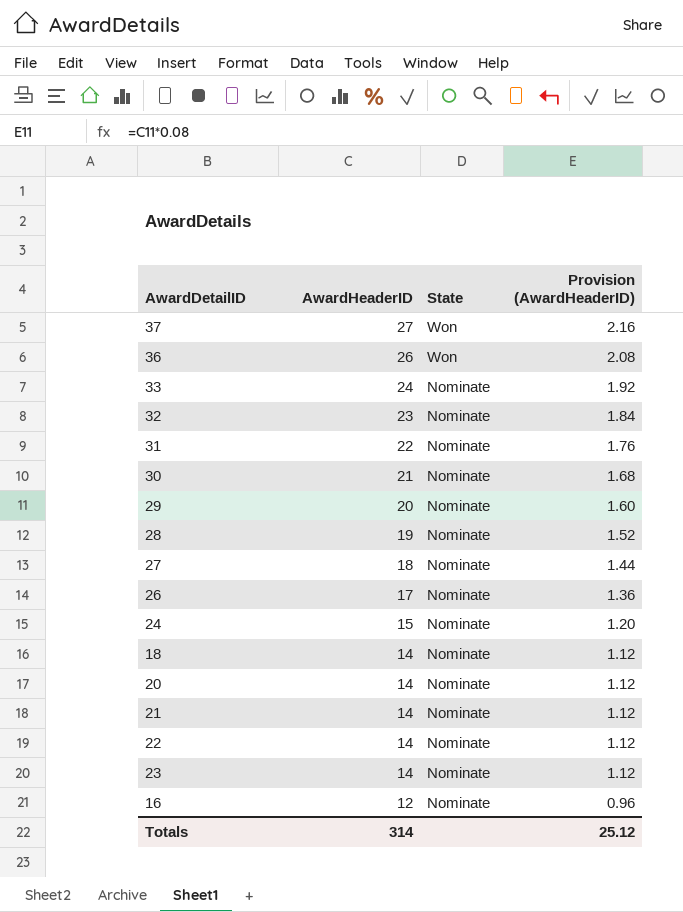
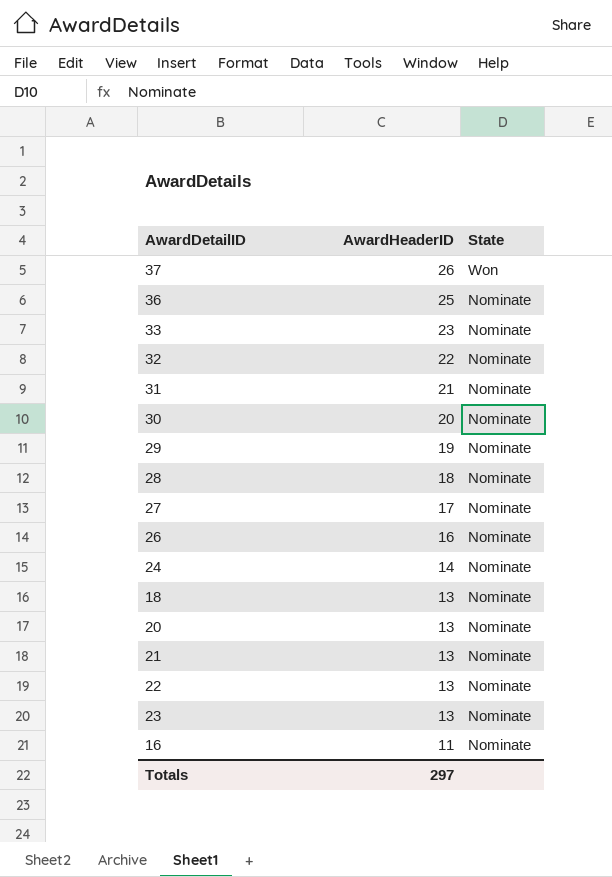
column Provision (AwardHeaderID) | formula: [AwardHeaderID] * 0.08 -> none
37 | AwardHeaderID: 27 -> 26
36 | AwardHeaderID: 26 -> 25
36 | State: Won -> Nominate
33 | AwardHeaderID: 24 -> 23
32 | AwardHeaderID: 23 -> 22
31 | AwardHeaderID: 22 -> 21
30 | AwardHeaderID: 21 -> 20
29 | AwardHeaderID: 20 -> 19
28 | AwardHeaderID: 19 -> 18
27 | AwardHeaderID: 18 -> 17
26 | AwardHeaderID: 17 -> 16
24 | AwardHeaderID: 15 -> 14
18 | AwardHeaderID: 14 -> 13
20 | AwardHeaderID: 14 -> 13
21 | AwardHeaderID: 14 -> 13
22 | AwardHeaderID: 14 -> 13
23 | AwardHeaderID: 14 -> 13
16 | AwardHeaderID: 12 -> 11
Totals | AwardHeaderID: 314 -> 297

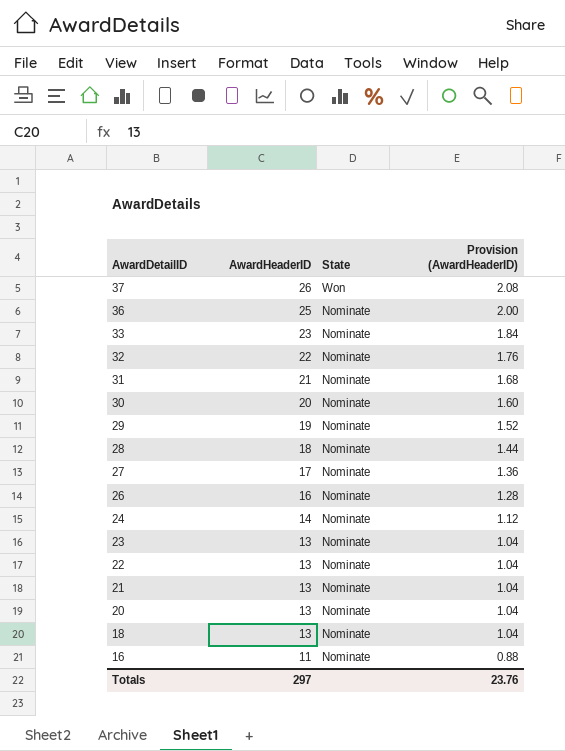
row order: AwardHeaderID descending -> AwardDetailID descending
column Provision (AwardHeaderID) | formula: none -> [AwardHeaderID] * 0.08

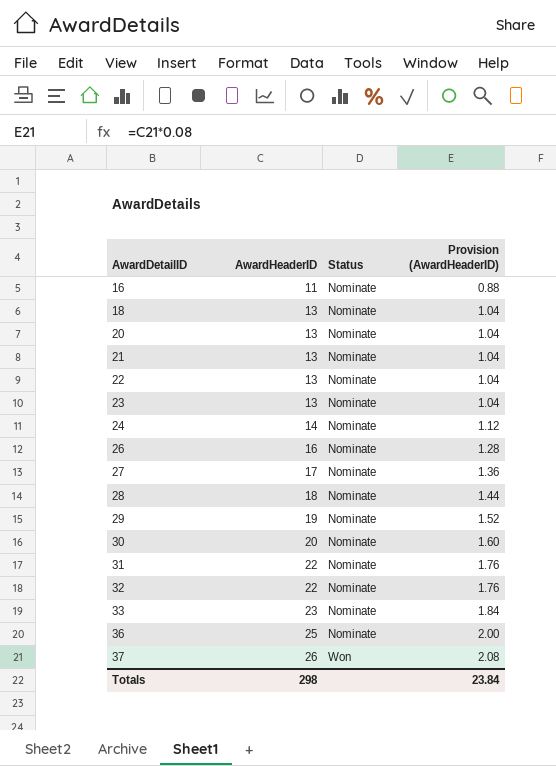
row order: AwardDetailID descending -> AwardDetailID ascending
column name: State -> Status
31 | AwardHeaderID: 21 -> 22
31 | Provision (AwardHeaderID): 1.68 -> 1.76
Totals | AwardHeaderID: 297 -> 298
Totals | Provision (AwardHeaderID): 23.76 -> 23.84

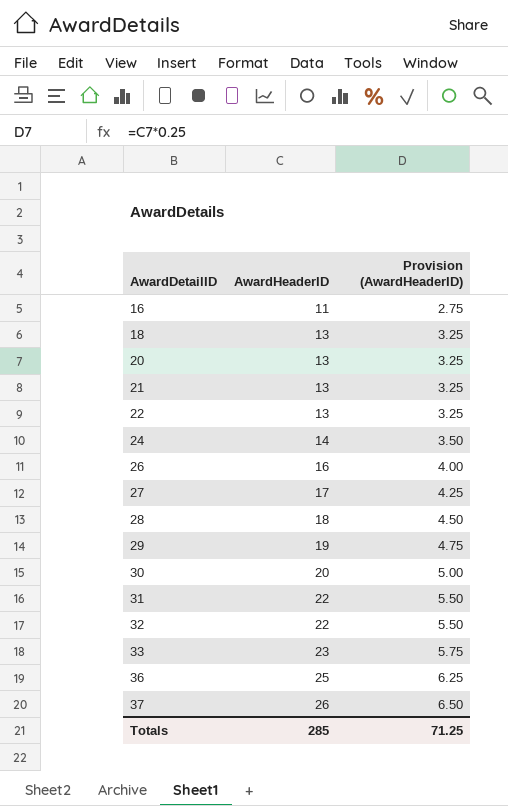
column Status | position: 3 -> none
column Provision (AwardHeaderID) | formula: [AwardHeaderID] * 0.08 -> [AwardHeaderID] * 0.25
row 23: 13 | Nominate | 1.04 -> none
Totals | AwardHeaderID: 298 -> 285
Totals | Provision (AwardHeaderID): 23.84 -> 71.25

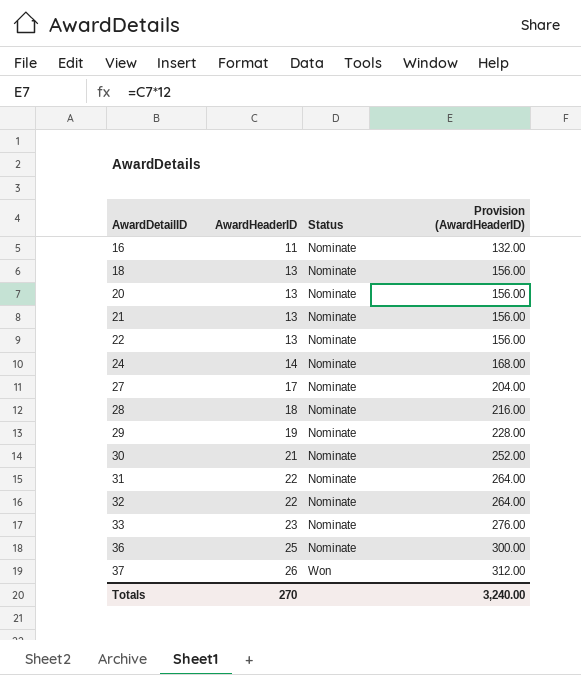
column Status | position: none -> 3
column Provision (AwardHeaderID) | formula: [AwardHeaderID] * 0.25 -> [AwardHeaderID] * 12
row 26: 16 | 4.00 -> none
30 | AwardHeaderID: 20 -> 21
Totals | AwardHeaderID: 285 -> 270
Totals | Provision (AwardHeaderID): 71.25 -> 3,240.00

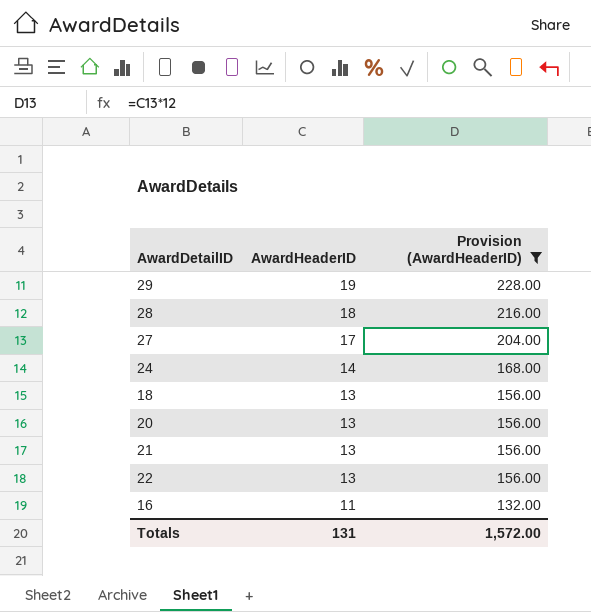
filter: none -> Provision (AwardHeaderID) <= 228.00
row order: AwardDetailID ascending -> AwardHeaderID descending
column Status | position: 3 -> none
Totals | AwardHeaderID: 270 -> 131
Totals | Provision (AwardHeaderID): 3,240.00 -> 1,572.00

